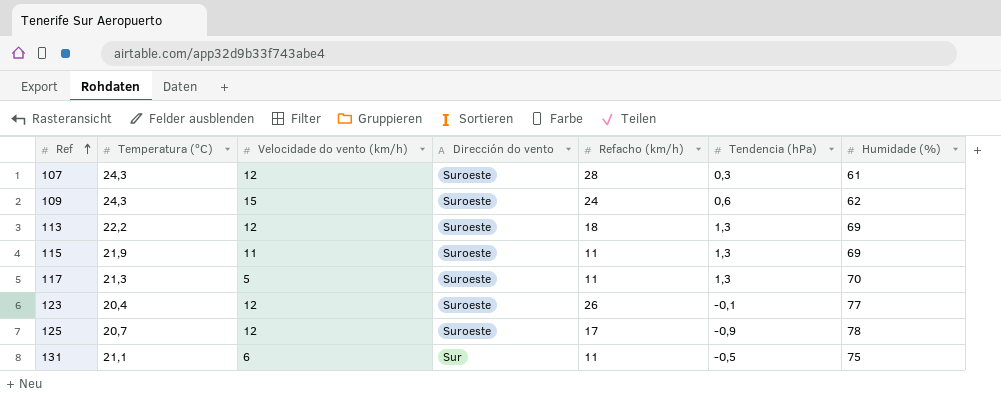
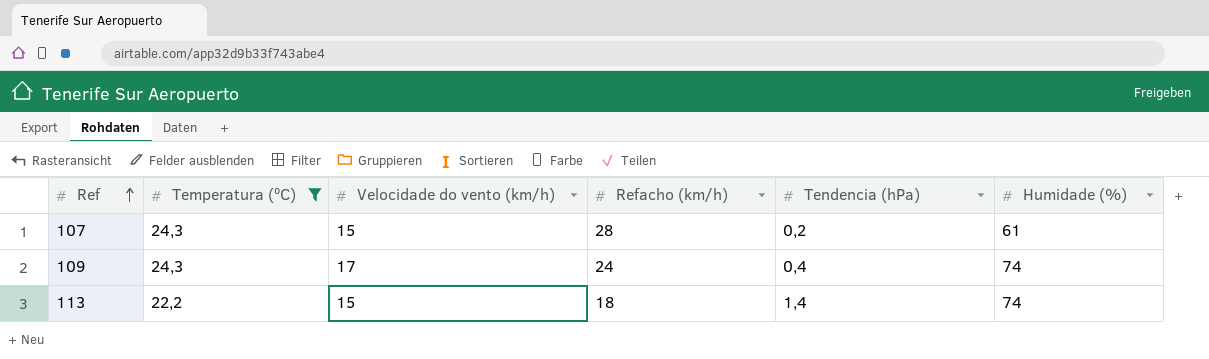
filter: none -> Temperatura (ºC) >= 22,2
column Dirección do vento | position: 4 -> none
107 | Velocidade do vento (km/h): 12 -> 15
107 | Tendencia (hPa): 0,3 -> 0,2
109 | Velocidade do vento (km/h): 15 -> 17
109 | Tendencia (hPa): 0,6 -> 0,4
109 | Humidade (%): 62 -> 74
113 | Velocidade do vento (km/h): 12 -> 15
113 | Tendencia (hPa): 1,3 -> 1,4
113 | Humidade (%): 69 -> 74

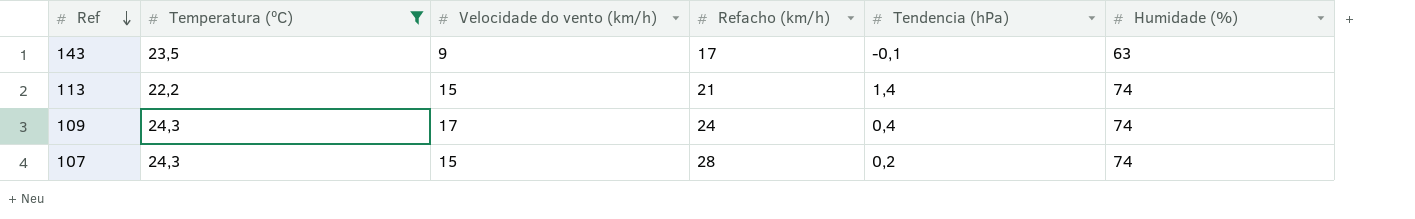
row order: Ref ascending -> Ref descending
row 143: none -> 23,5 | 9 | 17 | -0,1 | 63
113 | Refacho (km/h): 18 -> 21
107 | Humidade (%): 61 -> 74

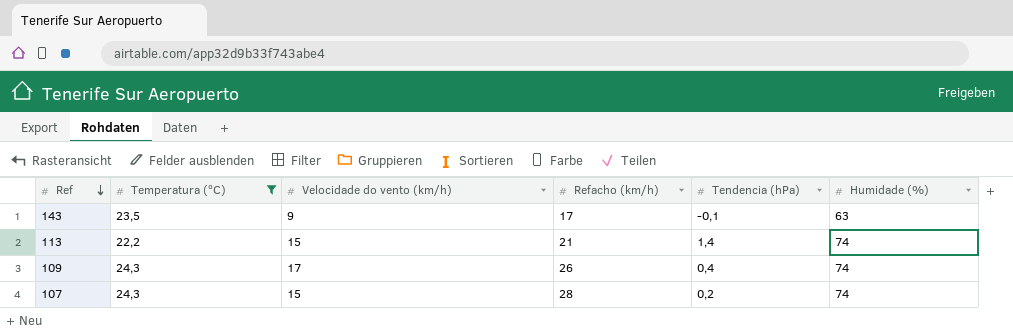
109 | Refacho (km/h): 24 -> 26

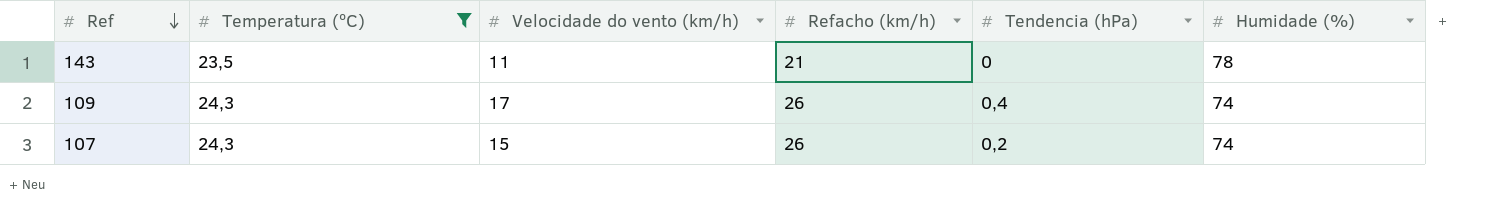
row 113: 22,2 | 15 | 21 | 1,4 | 74 -> none
143 | Velocidade do vento (km/h): 9 -> 11
143 | Refacho (km/h): 17 -> 21
143 | Tendencia (hPa): -0,1 -> 0
143 | Humidade (%): 63 -> 78
107 | Refacho (km/h): 28 -> 26

